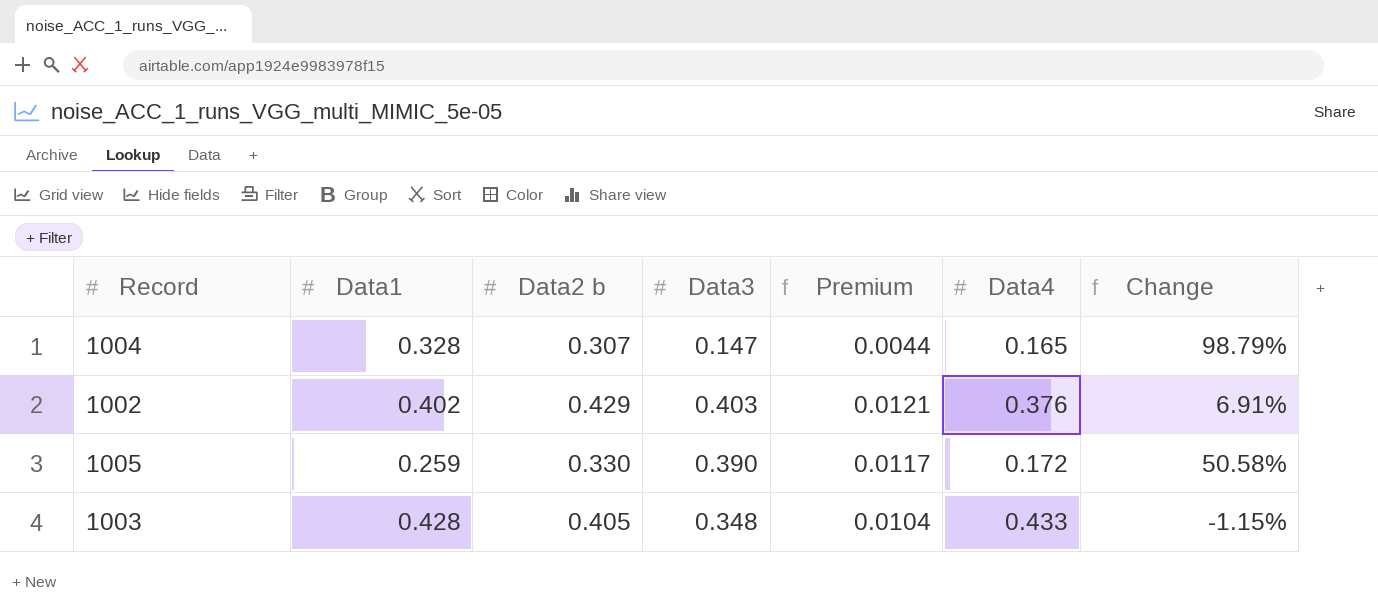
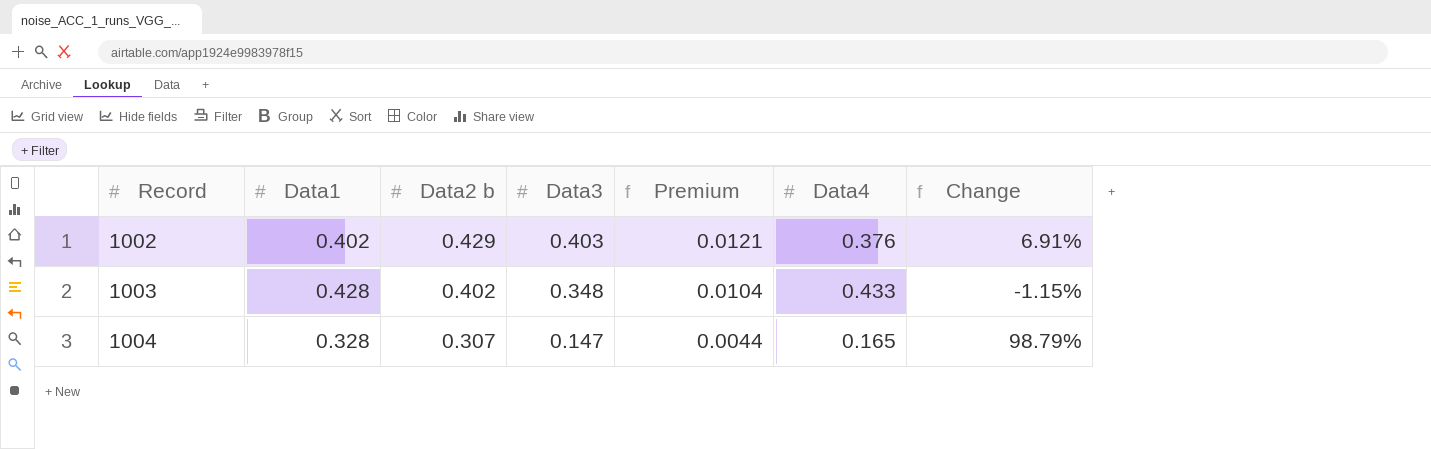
row order: none -> Record ascending
row 1005: 0.259 | 0.330 | 0.390 | 0.0117 | 0.172 | 50.58% -> none
1003 | Data2 b: 0.405 -> 0.402

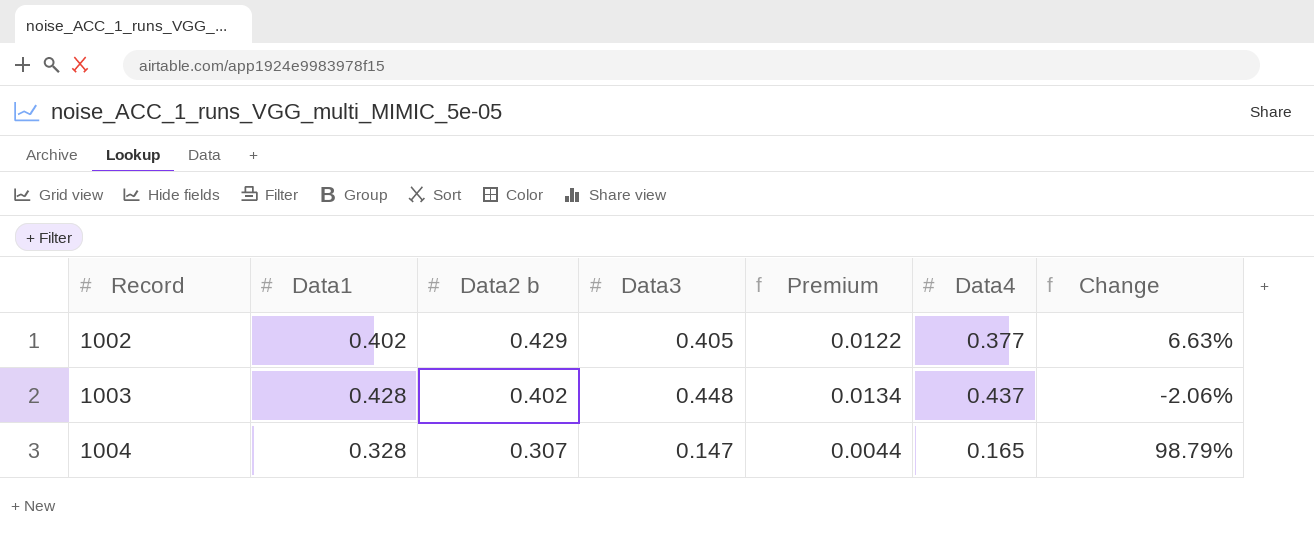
1002 | Data3: 0.403 -> 0.405
1002 | Premium: 0.0121 -> 0.0122
1002 | Data4: 0.376 -> 0.377
1002 | Change: 6.91% -> 6.63%
1003 | Data3: 0.348 -> 0.448
1003 | Premium: 0.0104 -> 0.0134
1003 | Data4: 0.433 -> 0.437
1003 | Change: -1.15% -> -2.06%

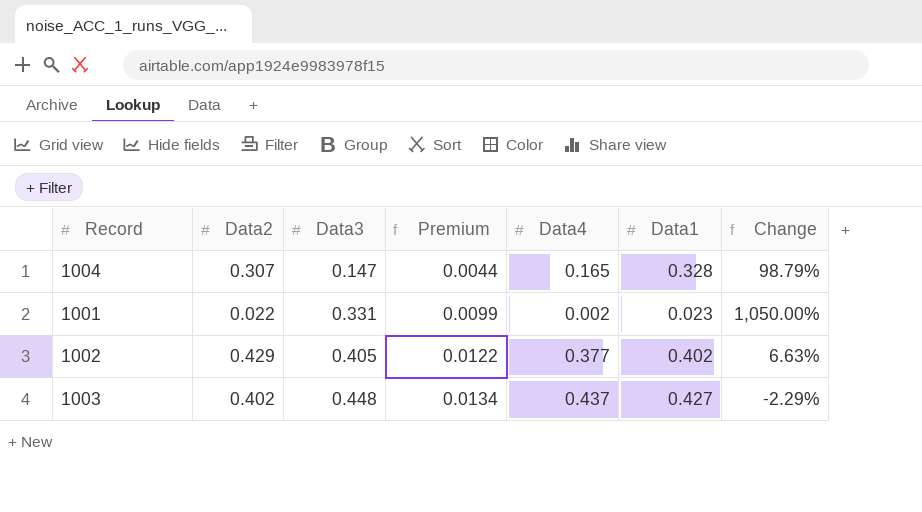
row order: Record ascending -> Data3 ascending
column name: Data2 b -> Data2
column Data1 | position: 2 -> 6
row 1001: none -> 0.022 | 0.331 | 0.0099 | 0.002 | 0.023 | 1,050.00%
1003 | Data1: 0.428 -> 0.427
1003 | Change: -2.06% -> -2.29%

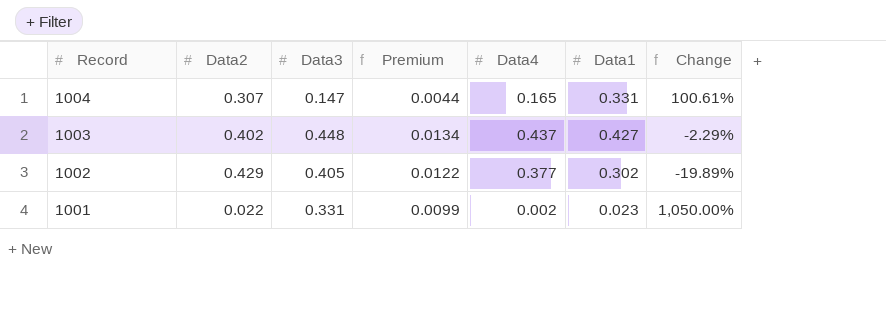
row order: Data3 ascending -> Record descending
1004 | Data1: 0.328 -> 0.331
1004 | Change: 98.79% -> 100.61%
1002 | Data1: 0.402 -> 0.302
1002 | Change: 6.63% -> -19.89%

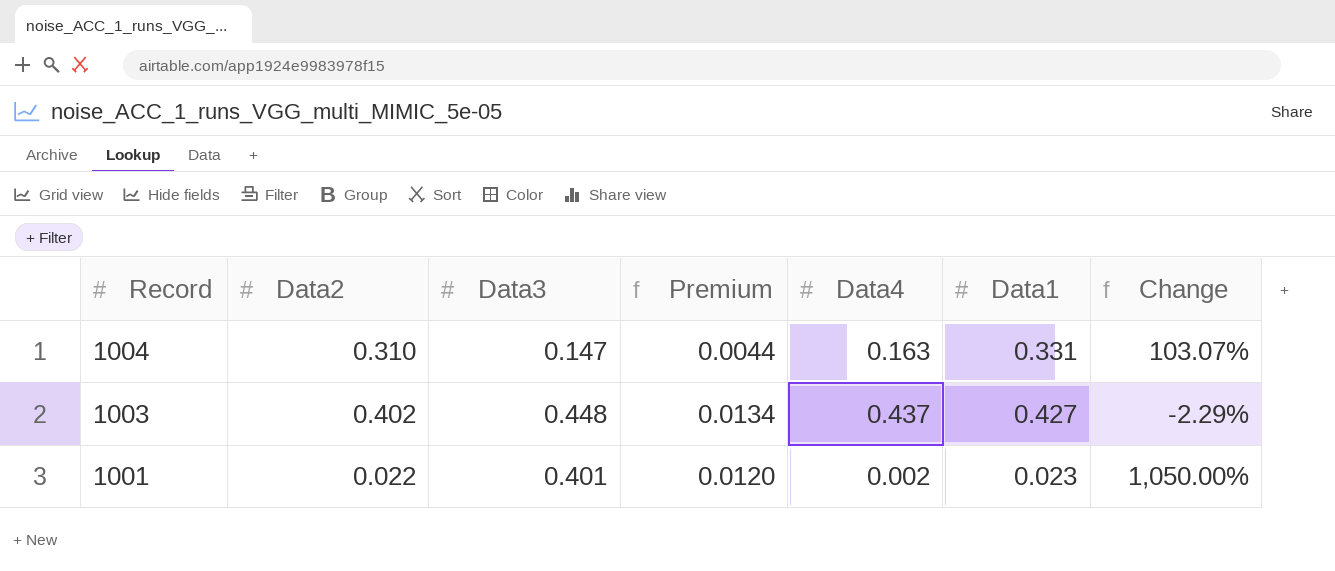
row 1002: 0.429 | 0.405 | 0.0122 | 0.377 | 0.302 | -19.89% -> none
1004 | Data2: 0.307 -> 0.310
1004 | Data4: 0.165 -> 0.163
1004 | Change: 100.61% -> 103.07%
1001 | Data3: 0.331 -> 0.401
1001 | Premium: 0.0099 -> 0.0120

